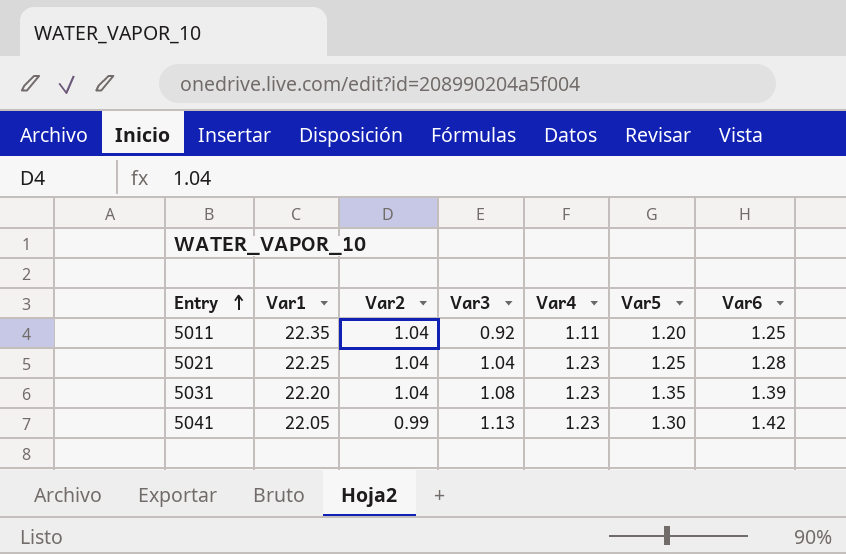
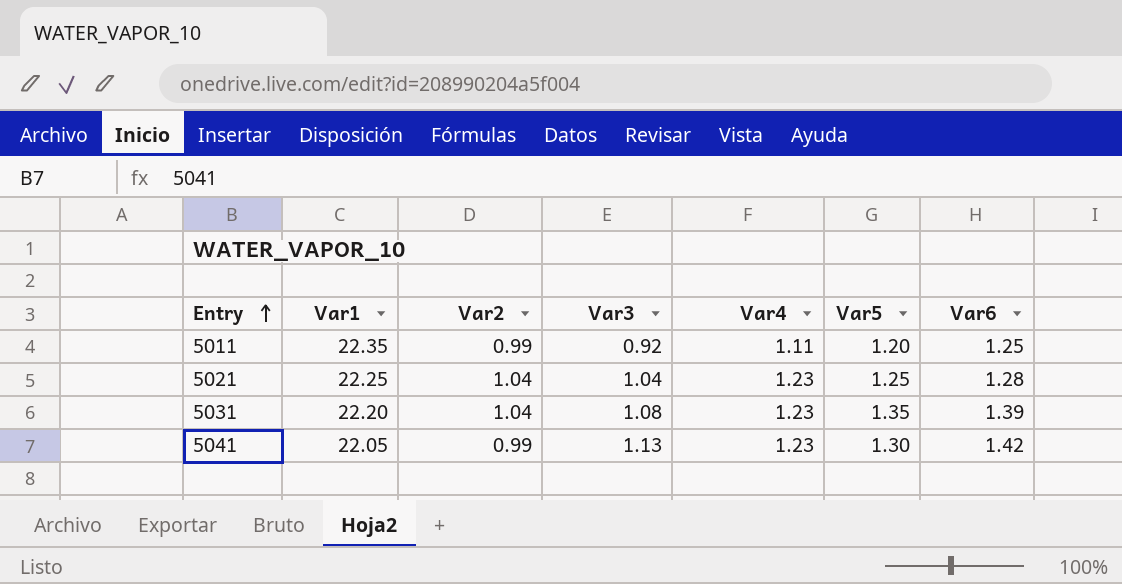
5011 | Var2: 1.04 -> 0.99

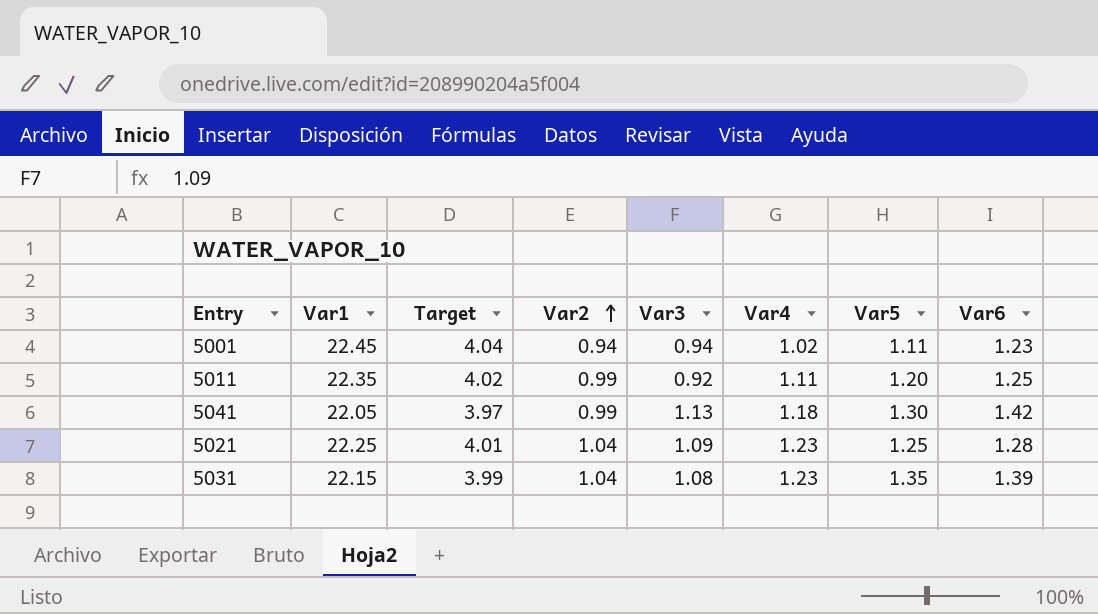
row order: Entry ascending -> Var2 ascending
column Target | formula: none -> [Var1] * 0.18
row 5001: none -> 22.45 | 4.04 | 0.94 | 0.94 | 1.02 | 1.11 | 1.23
5041 | Var4: 1.23 -> 1.18
5021 | Var3: 1.04 -> 1.09
5031 | Var1: 22.20 -> 22.15

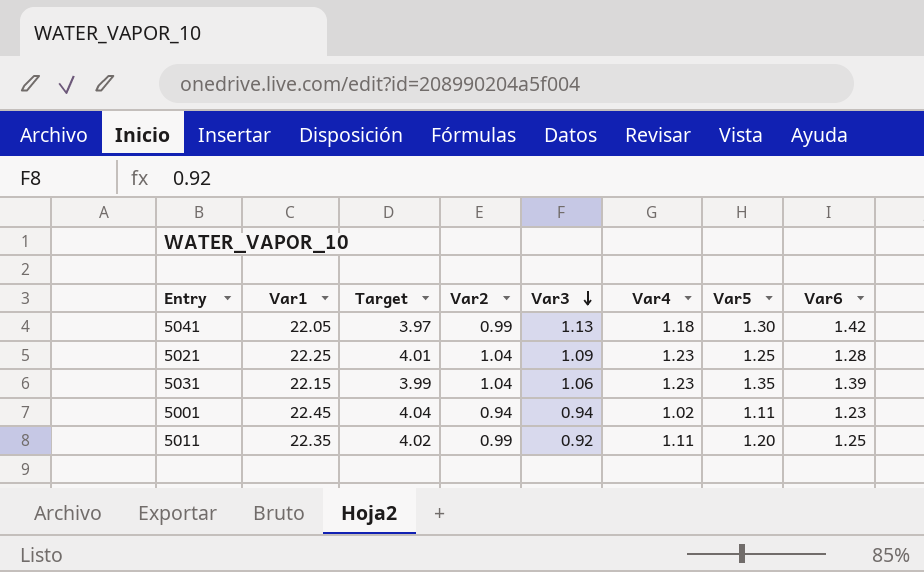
row order: Var2 ascending -> Var3 descending
5031 | Var3: 1.08 -> 1.06

